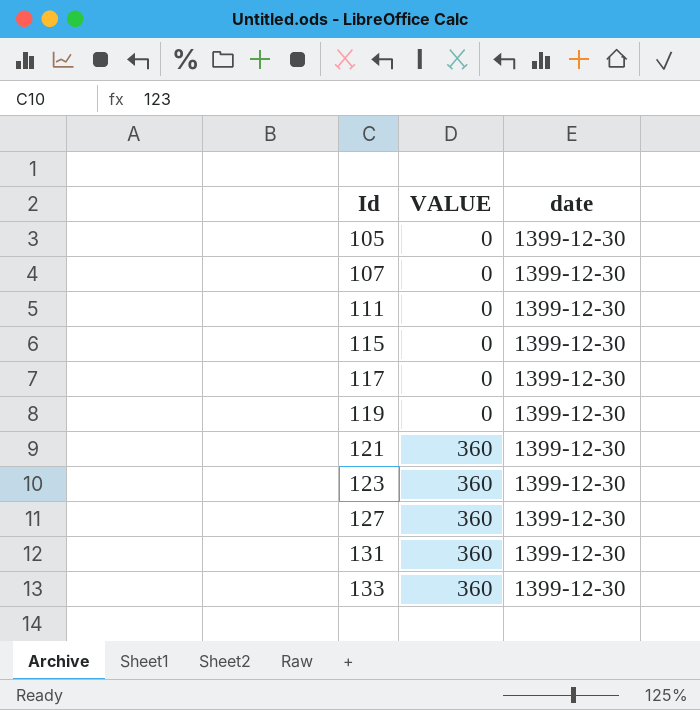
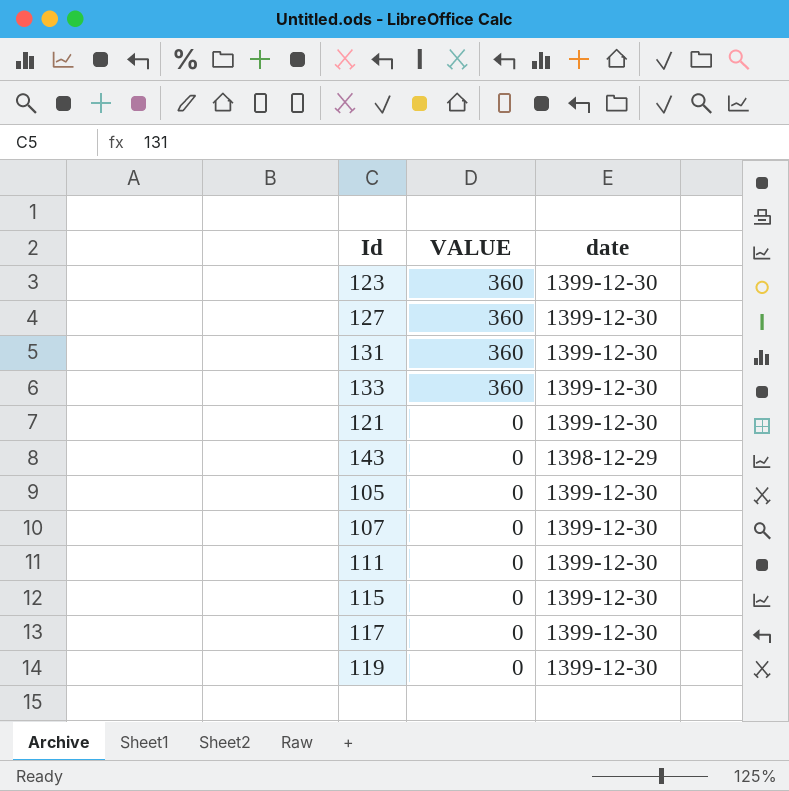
row order: Id ascending -> VALUE descending
121 | VALUE: 360 -> 0
row 143: none -> 0 | 1398-12-29

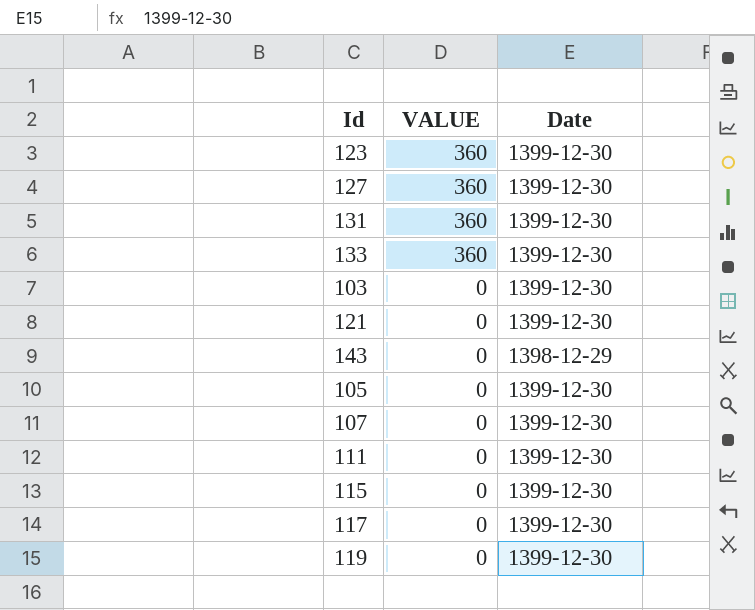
column name: date -> Date
row 103: none -> 0 | 1399-12-30

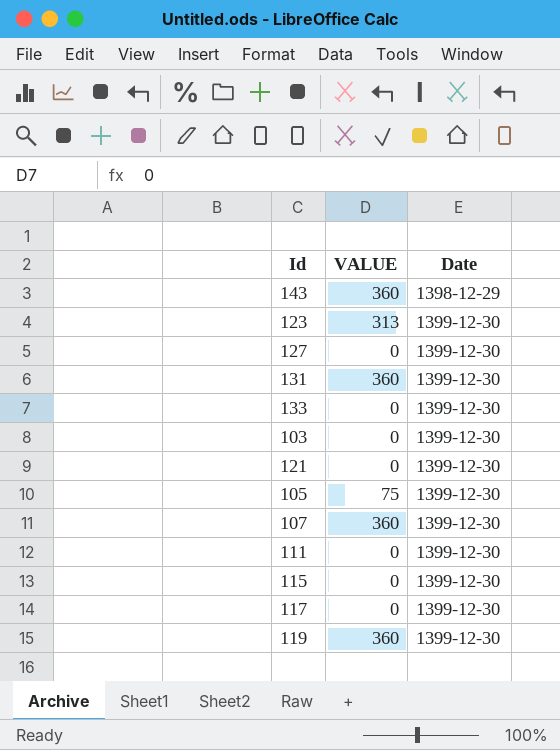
row order: VALUE descending -> Date ascending
143 | VALUE: 0 -> 360
123 | VALUE: 360 -> 313
127 | VALUE: 360 -> 0
133 | VALUE: 360 -> 0
105 | VALUE: 0 -> 75
107 | VALUE: 0 -> 360
119 | VALUE: 0 -> 360

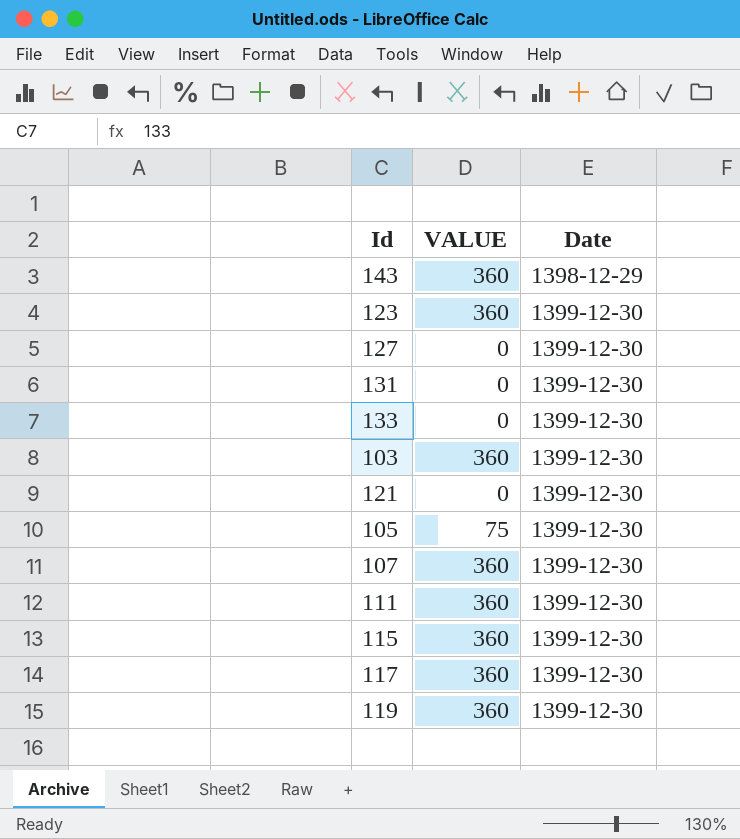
123 | VALUE: 313 -> 360
131 | VALUE: 360 -> 0
103 | VALUE: 0 -> 360
111 | VALUE: 0 -> 360
115 | VALUE: 0 -> 360
117 | VALUE: 0 -> 360

